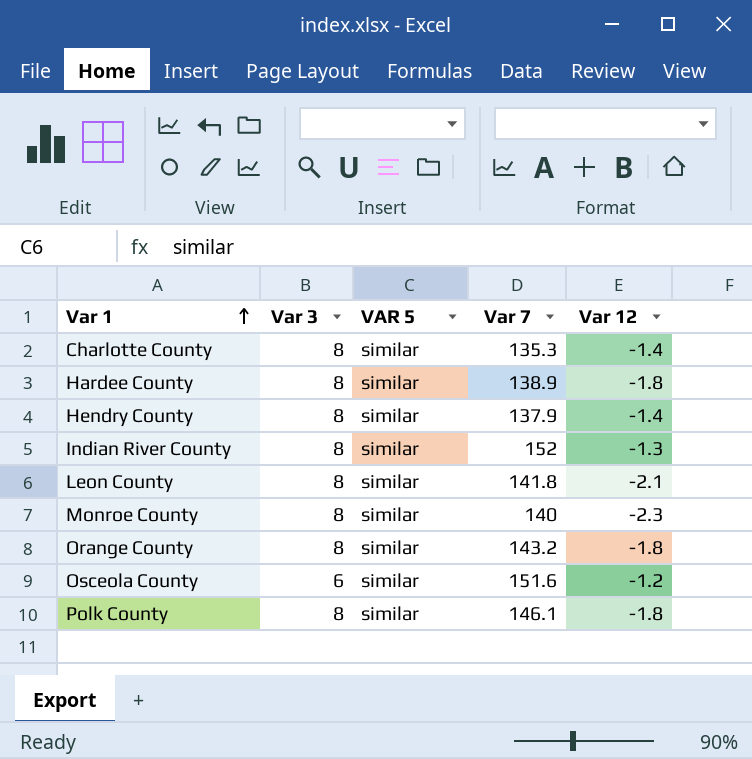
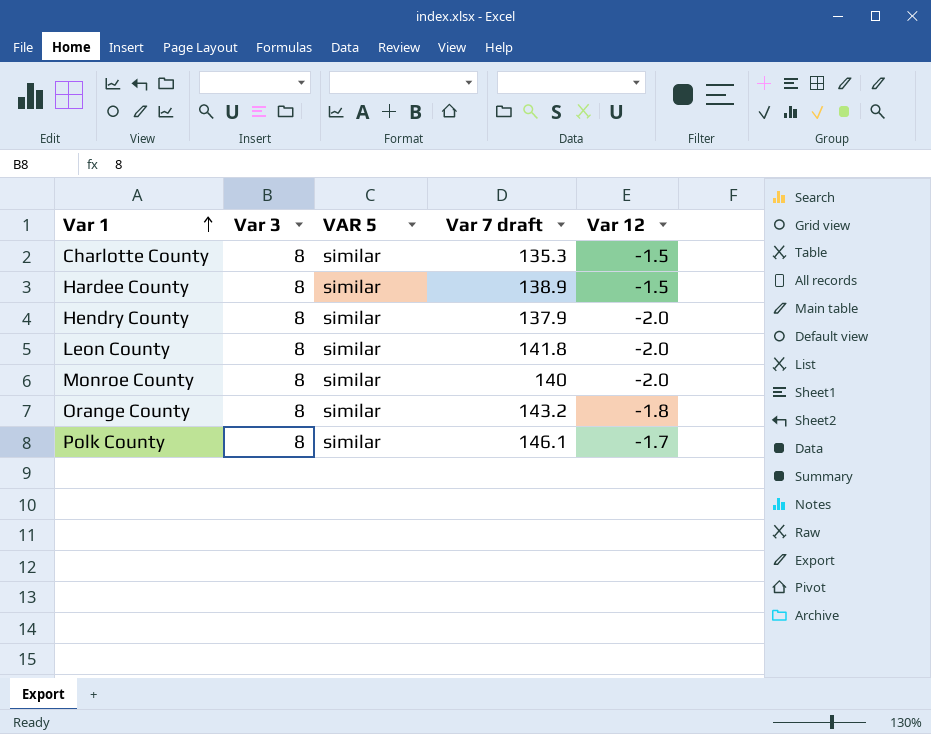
column name: Var 7 -> Var 7 draft
row Indian River County: 8 | similar | 152 | -1.3 -> none
row Osceola County: 6 | similar | 151.6 | -1.2 -> none
Charlotte County | Var 12: -1.4 -> -1.5
Hardee County | Var 12: -1.8 -> -1.5
Hendry County | Var 12: -1.4 -> -2.0
Leon County | Var 12: -2.1 -> -2.0
Monroe County | Var 12: -2.3 -> -2.0
Polk County | Var 12: -1.8 -> -1.7

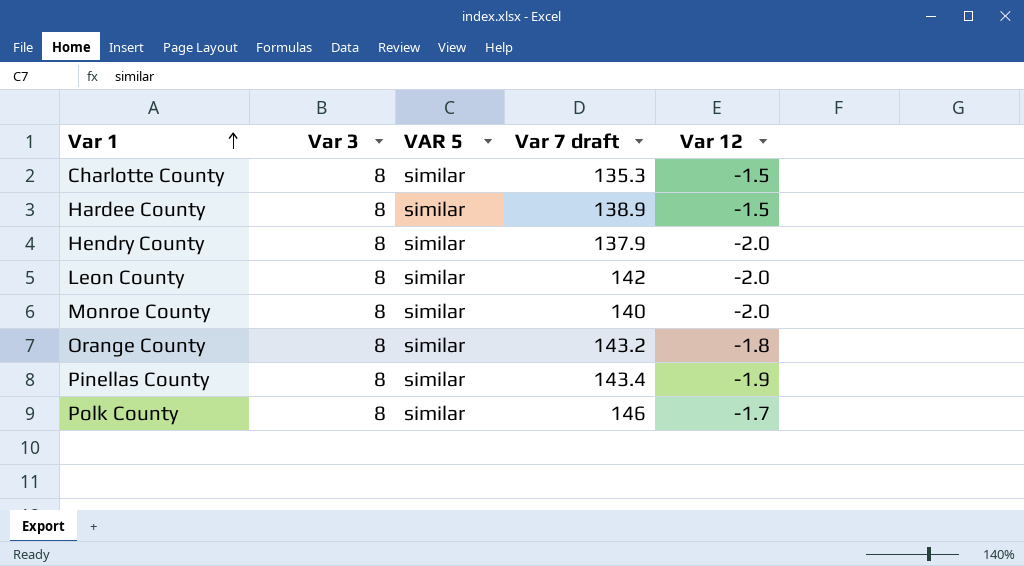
Leon County | Var 7 draft: 141.8 -> 142
row Pinellas County: none -> 8 | similar | 143.4 | -1.9
Polk County | Var 7 draft: 146.1 -> 146

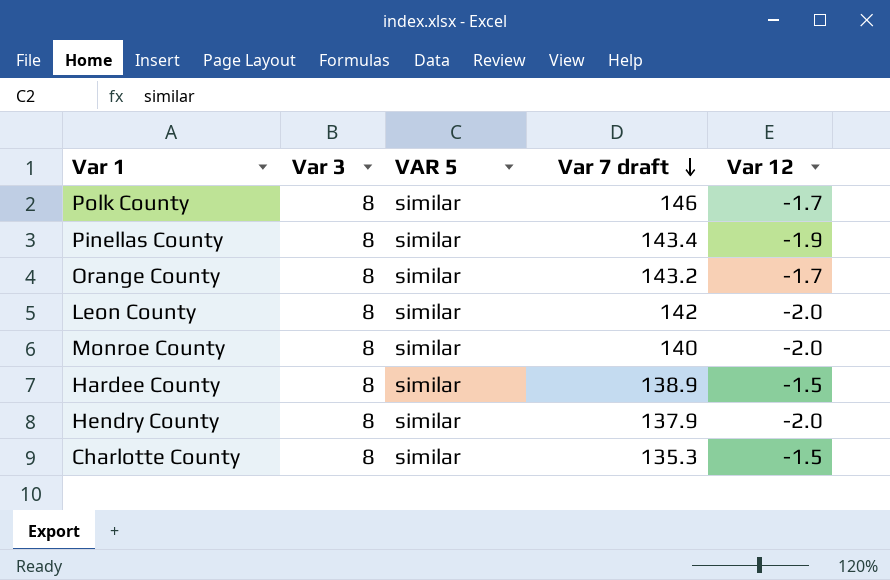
row order: Var 1 ascending -> Var 7 draft descending
Orange County | Var 12: -1.8 -> -1.7

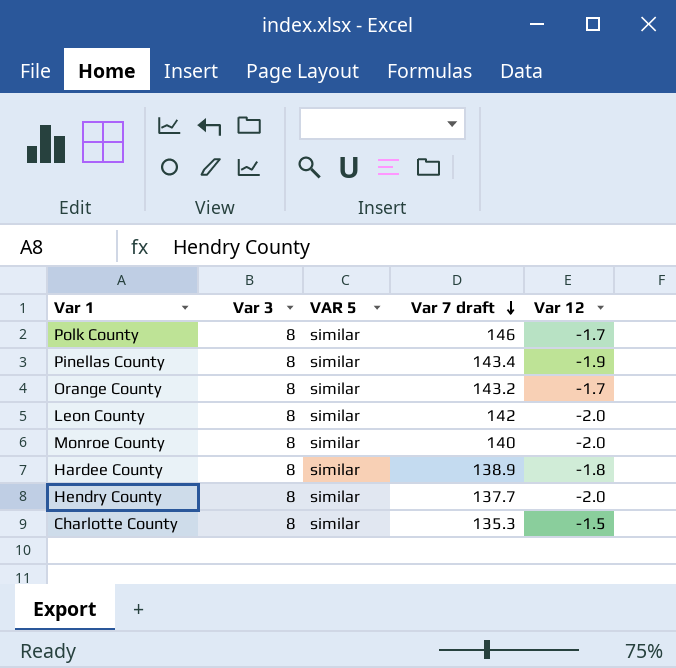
Hardee County | Var 12: -1.5 -> -1.8
Hendry County | Var 7 draft: 137.9 -> 137.7

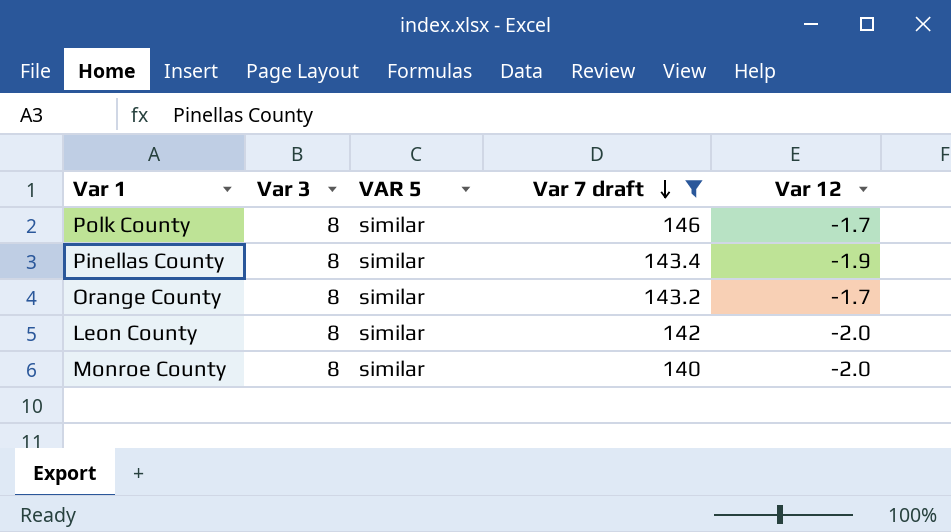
filter: none -> Var 7 draft >= 140

